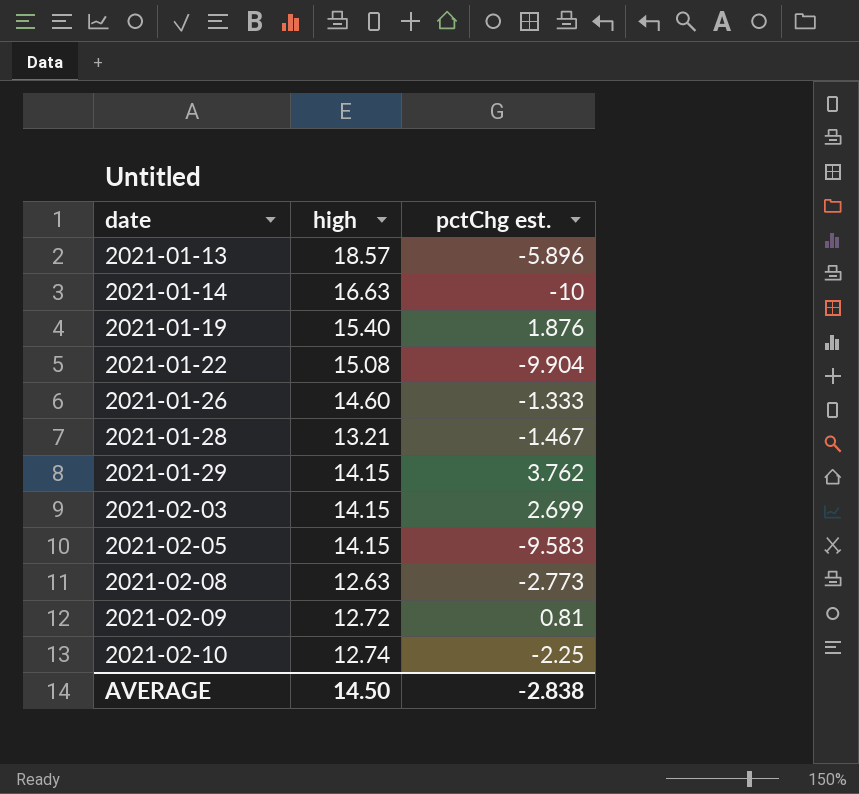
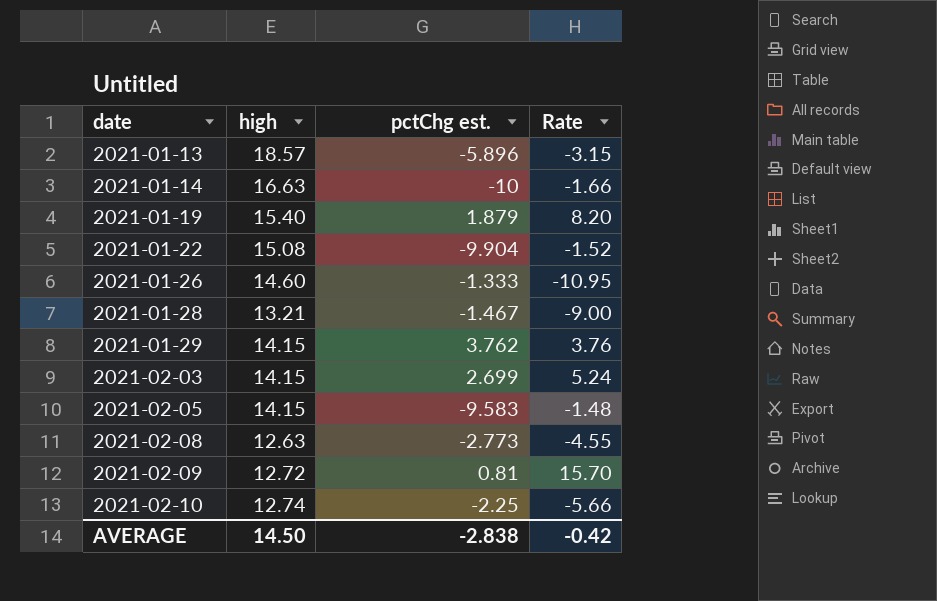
column Rate | formula: none -> [high] / [pctChg est.]
2021-01-19 | pctChg est.: 1.876 -> 1.879

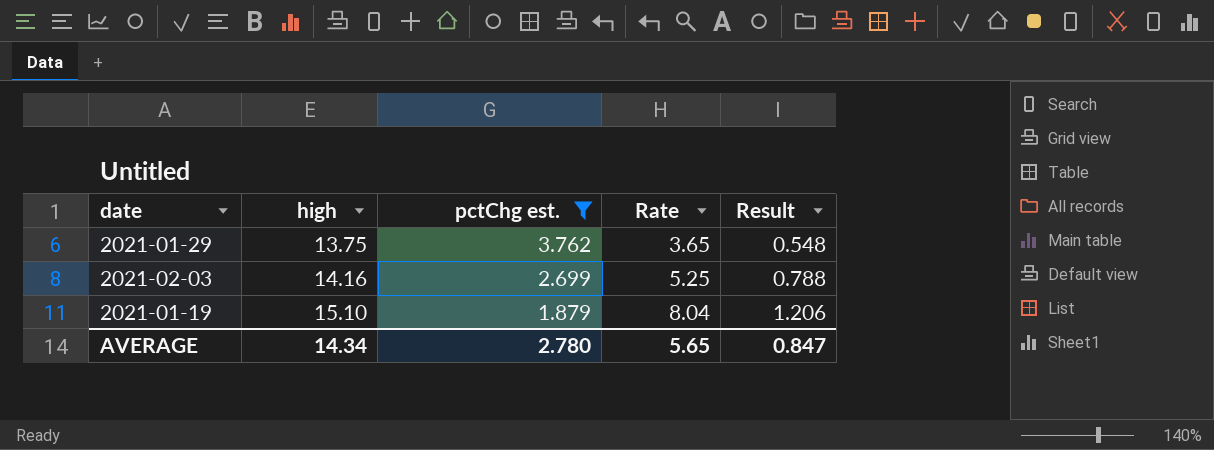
filter: none -> pctChg est. >= 1.879
row order: date ascending -> high ascending
column Result | formula: none -> [Rate] * 0.15
2021-01-29 | high: 14.15 -> 13.75
2021-01-29 | Rate: 3.76 -> 3.65
2021-02-03 | high: 14.15 -> 14.16
2021-02-03 | Rate: 5.24 -> 5.25
2021-01-19 | high: 15.40 -> 15.10
2021-01-19 | Rate: 8.20 -> 8.04
AVERAGE | high: 14.50 -> 14.34
AVERAGE | pctChg est.: -2.838 -> 2.780
AVERAGE | Rate: -0.42 -> 5.65

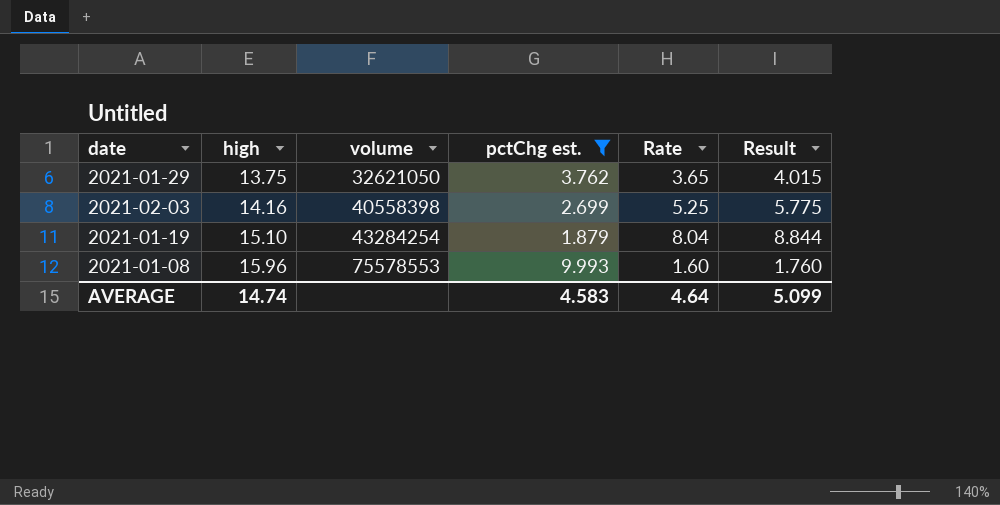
column volume | position: none -> 3
column Result | formula: [Rate] * 0.15 -> [Rate] * 1.1
row 2021-01-08: none -> 15.96 | 75578553 | 9.993 | 1.60 | 1.760
AVERAGE | high: 14.34 -> 14.74
AVERAGE | pctChg est.: 2.780 -> 4.583
AVERAGE | Rate: 5.65 -> 4.64
AVERAGE | Result: 0.847 -> 5.099

